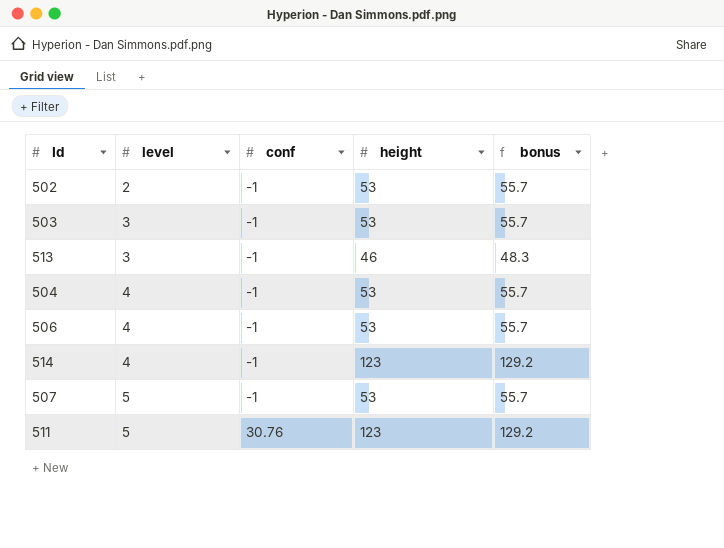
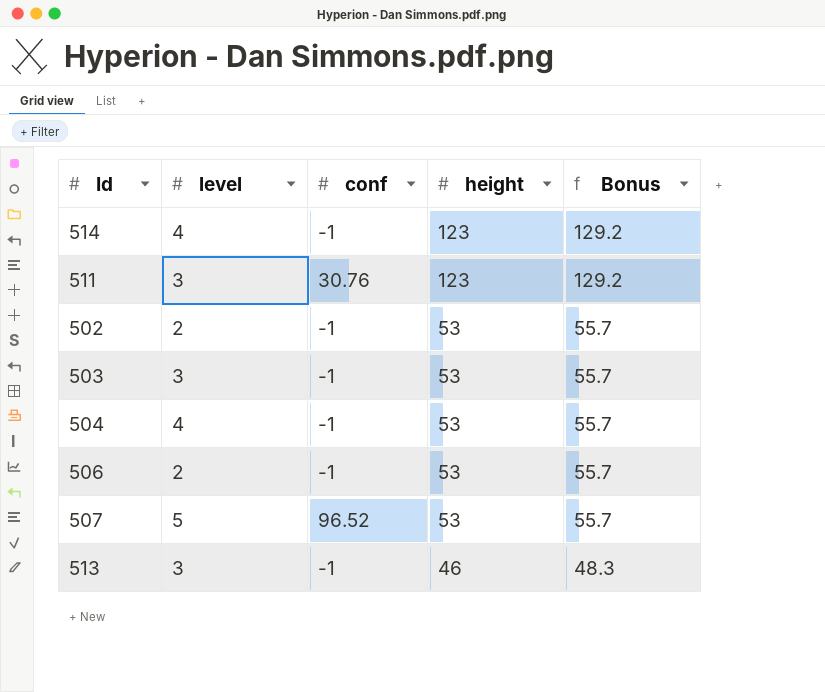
row order: level ascending -> height descending
column name: bonus -> Bonus
511 | level: 5 -> 3
506 | level: 4 -> 2
507 | conf: -1 -> 96.52

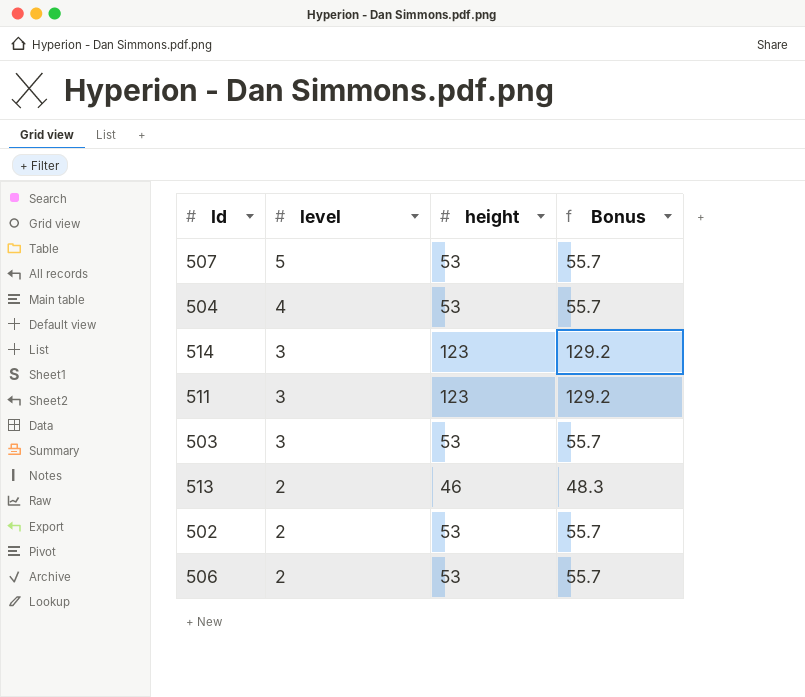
row order: height descending -> level descending
column conf | position: 3 -> none
514 | level: 4 -> 3
513 | level: 3 -> 2

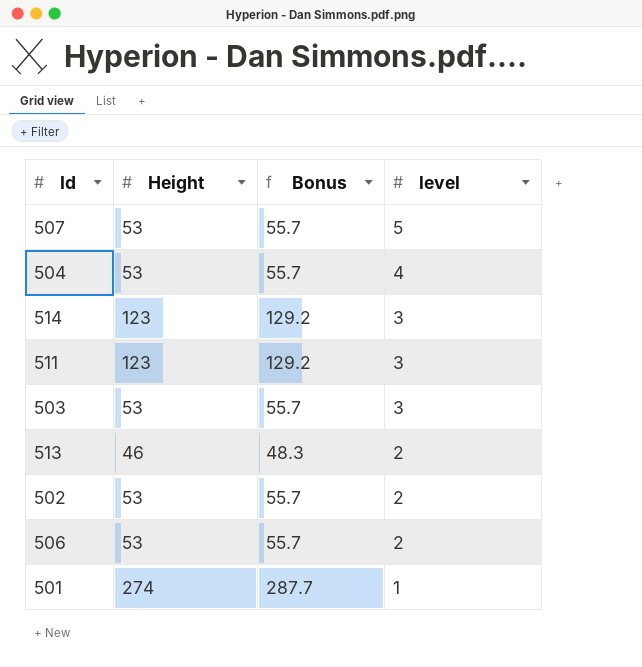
column name: height -> Height
column level | position: 2 -> 4
row 501: none -> 274 | 287.7 | 1

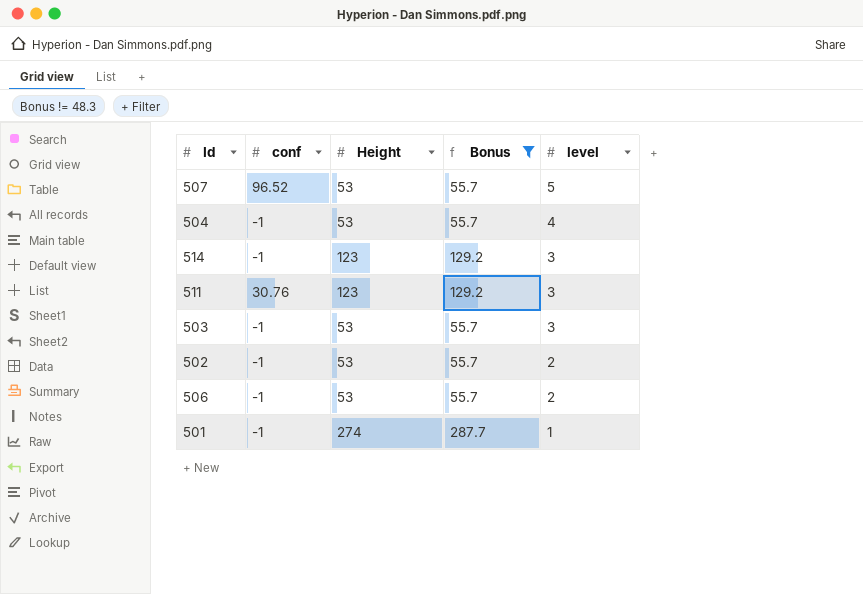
filter: none -> Bonus != 48.3
column conf | position: none -> 2

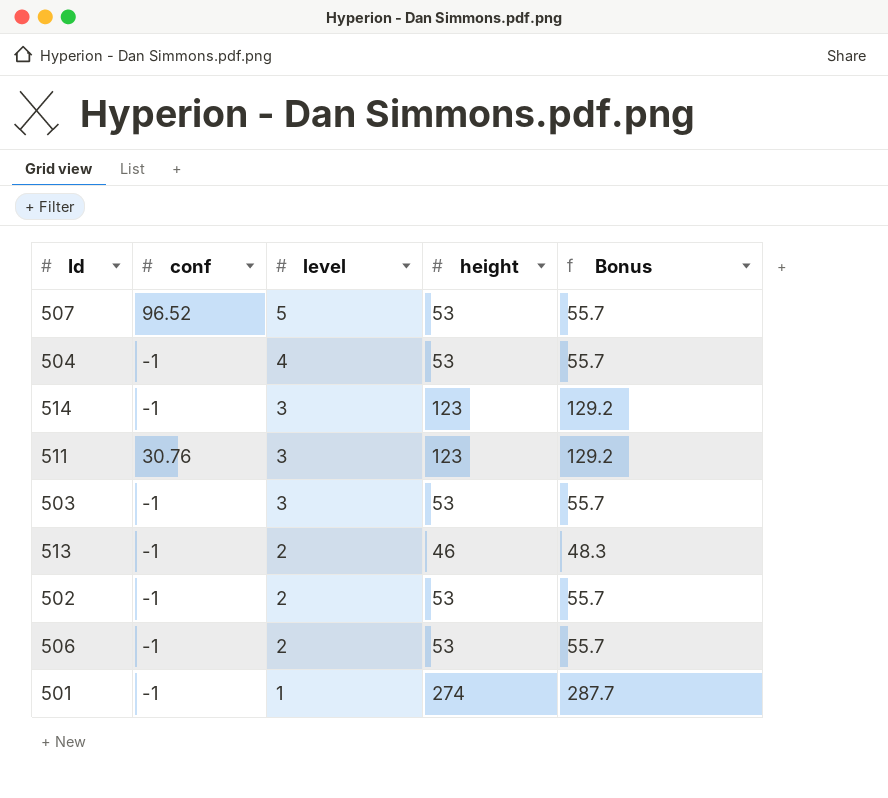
filter: Bonus != 48.3 -> none
column level | position: 5 -> 3
column name: Height -> height

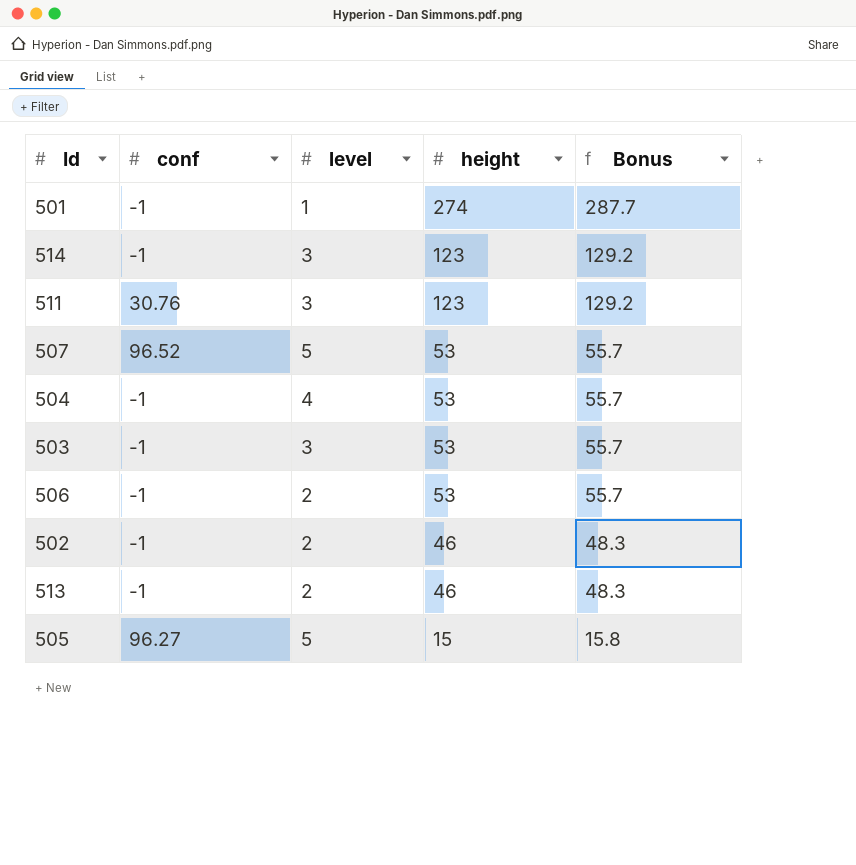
row order: level descending -> height descending
502 | height: 53 -> 46
502 | Bonus: 55.7 -> 48.3
row 505: none -> 96.27 | 5 | 15 | 15.8

